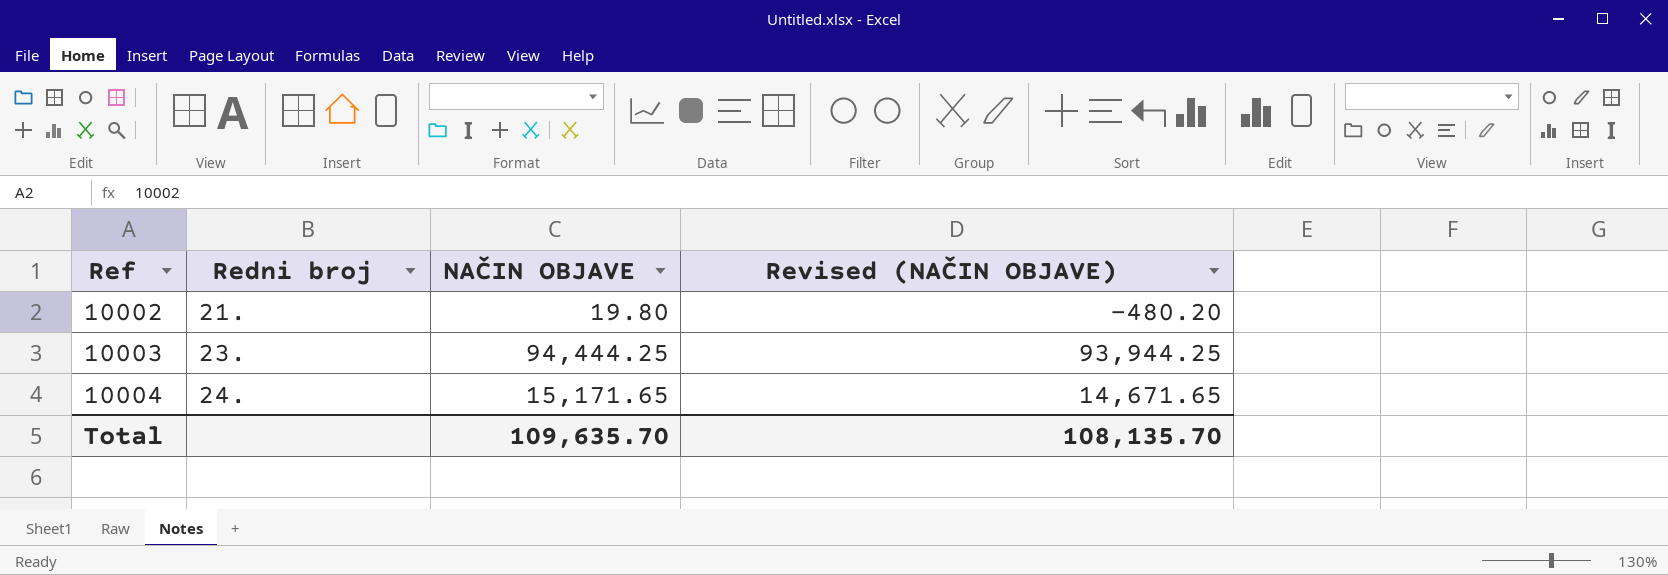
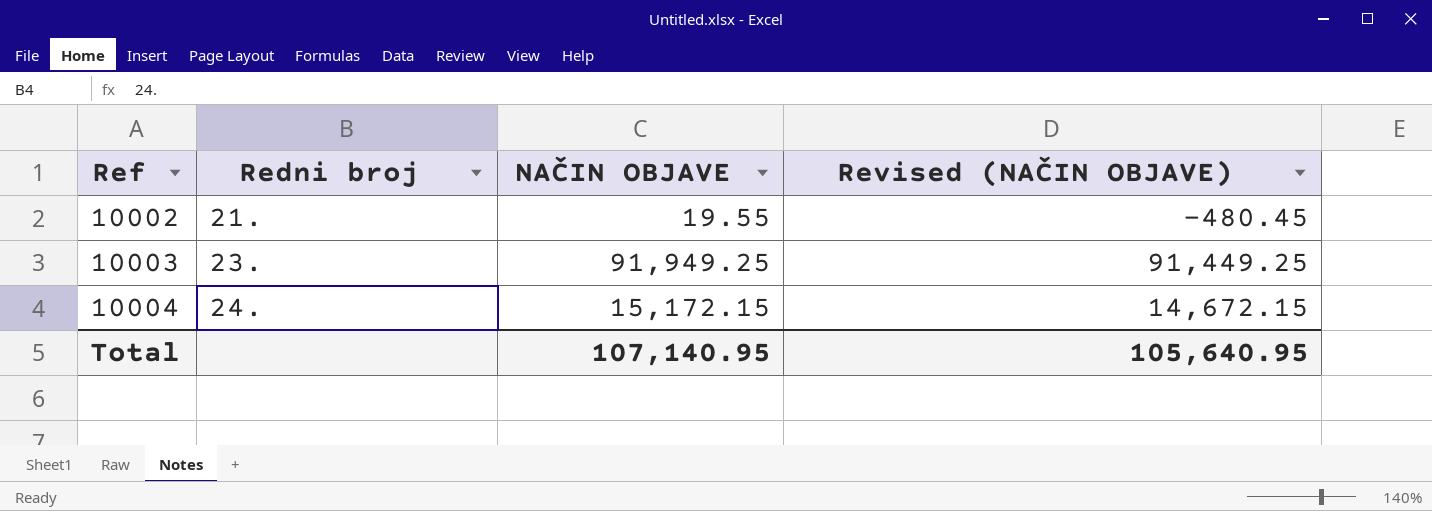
10002 | NAČIN OBJAVE: 19.80 -> 19.55
10002 | Revised (NAČIN OBJAVE): -480.20 -> -480.45
10003 | NAČIN OBJAVE: 94,444.25 -> 91,949.25
10003 | Revised (NAČIN OBJAVE): 93,944.25 -> 91,449.25
10004 | NAČIN OBJAVE: 15,171.65 -> 15,172.15
10004 | Revised (NAČIN OBJAVE): 14,671.65 -> 14,672.15
Total | NAČIN OBJAVE: 109,635.70 -> 107,140.95
Total | Revised (NAČIN OBJAVE): 108,135.70 -> 105,640.95

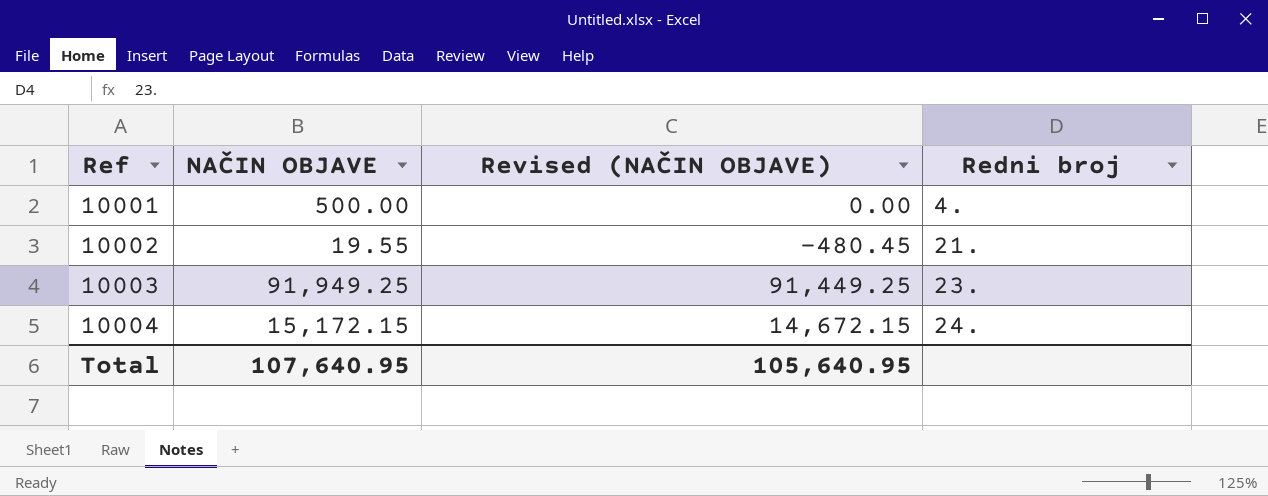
column Redni broj | position: 2 -> 4
row 10001: none -> 500.00 | 0.00 | 4.
Total | NAČIN OBJAVE: 107,140.95 -> 107,640.95

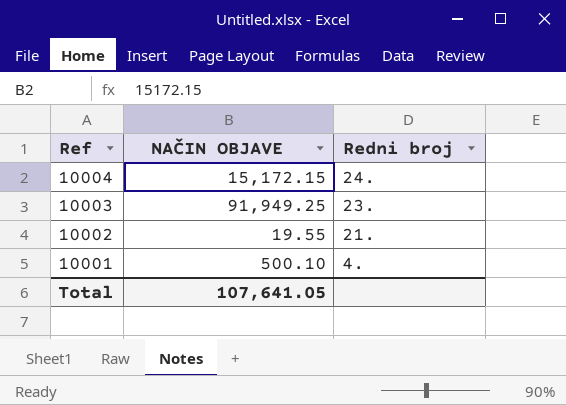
row order: Ref ascending -> Ref descending
column Revised (NAČIN OBJAVE) | formula: [NAČIN OBJAVE] - 500 -> none
10001 | NAČIN OBJAVE: 500.00 -> 500.10
Total | NAČIN OBJAVE: 107,640.95 -> 107,641.05

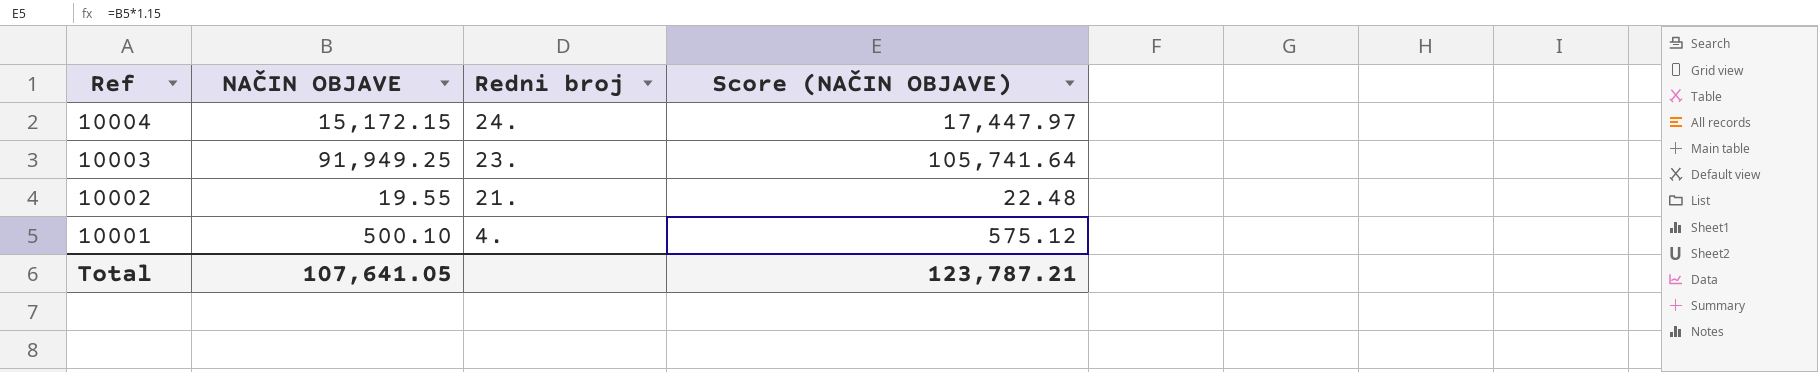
column Score (NAČIN OBJAVE) | formula: none -> [NAČIN OBJAVE] * 1.15

